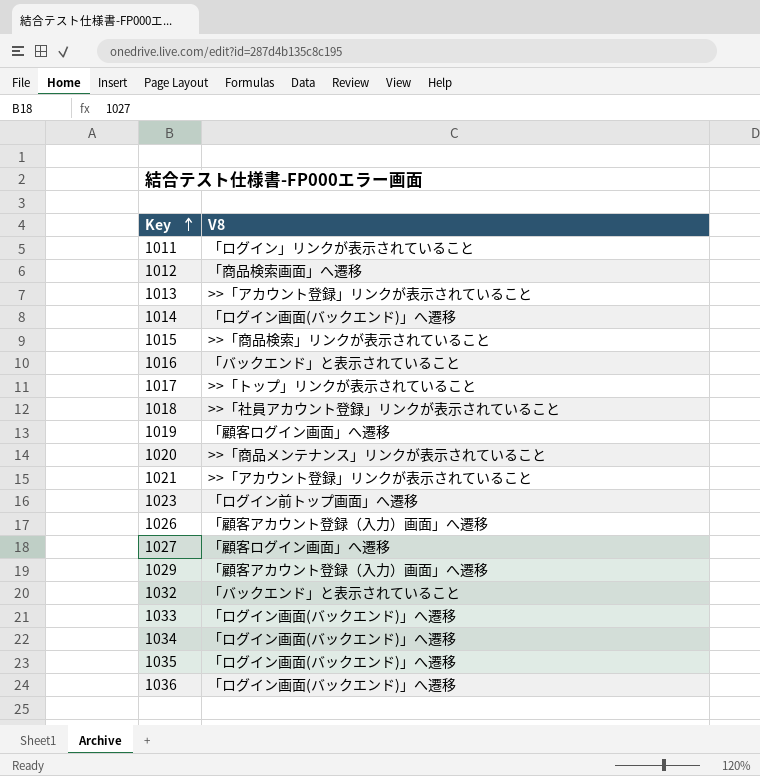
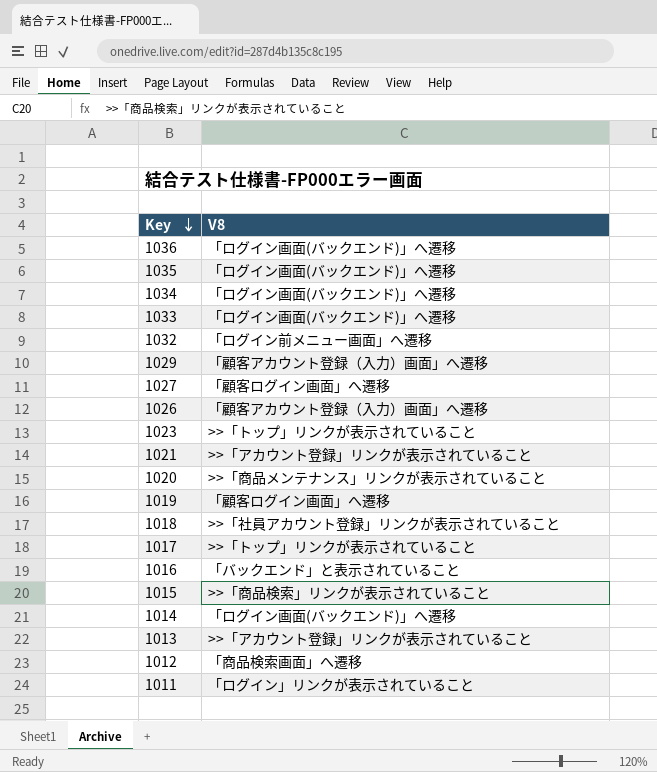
row order: Key ascending -> Key descending
1032 | V8: 「バックエンド」と表示されていること -> 「ログイン前メニュー画面」へ遷移
1023 | V8: 「ログイン前トップ画面」へ遷移 -> >>「トップ」リンクが表示されていること

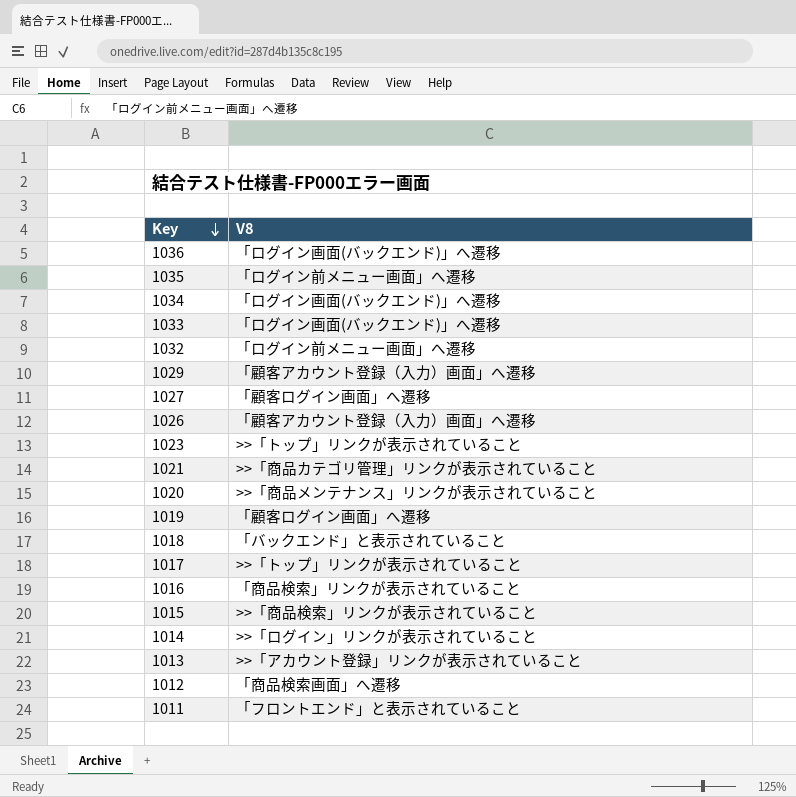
1035 | V8: 「ログイン画面(バックエンド)」へ遷移 -> 「ログイン前メニュー画面」へ遷移
1021 | V8: >>「アカウント登録」リンクが表示されていること -> >>「商品カテゴリ管理」リンクが表示されていること
1018 | V8: >>「社員アカウント登録」リンクが表示されていること -> 「バックエンド」と表示されていること
1016 | V8: 「バックエンド」と表示されていること -> 「商品検索」リンクが表示されていること
1014 | V8: 「ログイン画面(バックエンド)」へ遷移 -> >>「ログイン」リンクが表示されていること
1011 | V8: 「ログイン」リンクが表示されていること -> 「フロントエンド」と表示されていること

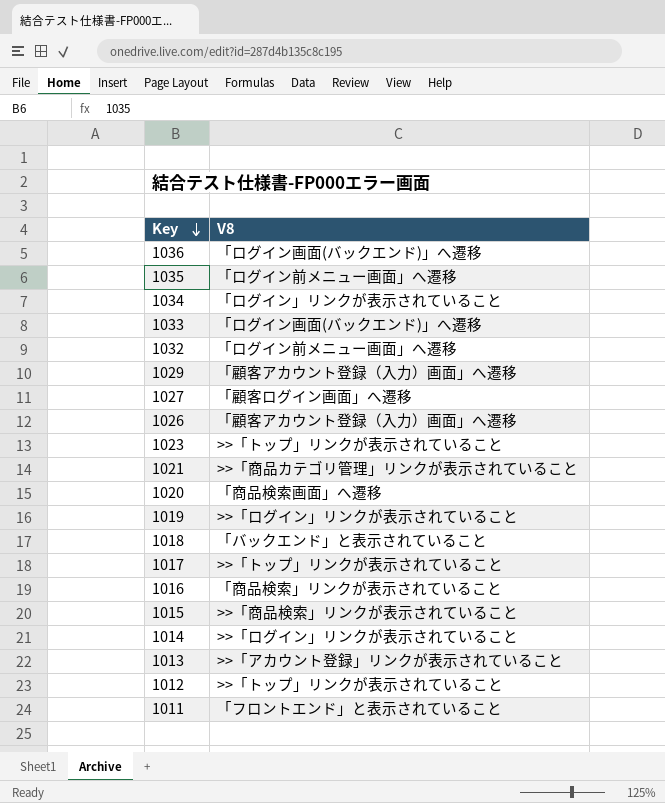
1034 | V8: 「ログイン画面(バックエンド)」へ遷移 -> 「ログイン」リンクが表示されていること
1020 | V8: >>「商品メンテナンス」リンクが表示されていること -> 「商品検索画面」へ遷移
1019 | V8: 「顧客ログイン画面」へ遷移 -> >>「ログイン」リンクが表示されていること
1012 | V8: 「商品検索画面」へ遷移 -> >>「トップ」リンクが表示されていること

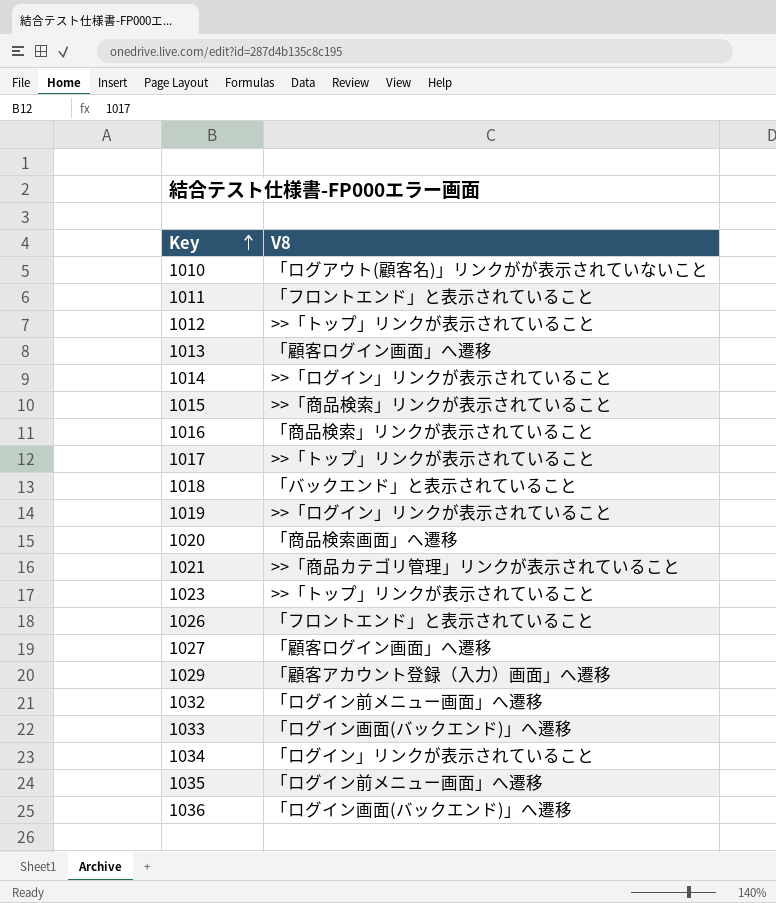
row order: Key descending -> Key ascending
row 1010: none -> 「ログアウト(顧客名)」リンクがが表示されていないこと
1013 | V8: >>「アカウント登録」リンクが表示されていること -> 「顧客ログイン画面」へ遷移
1026 | V8: 「顧客アカウント登録（入力）画面」へ遷移 -> 「フロントエンド」と表示されていること

